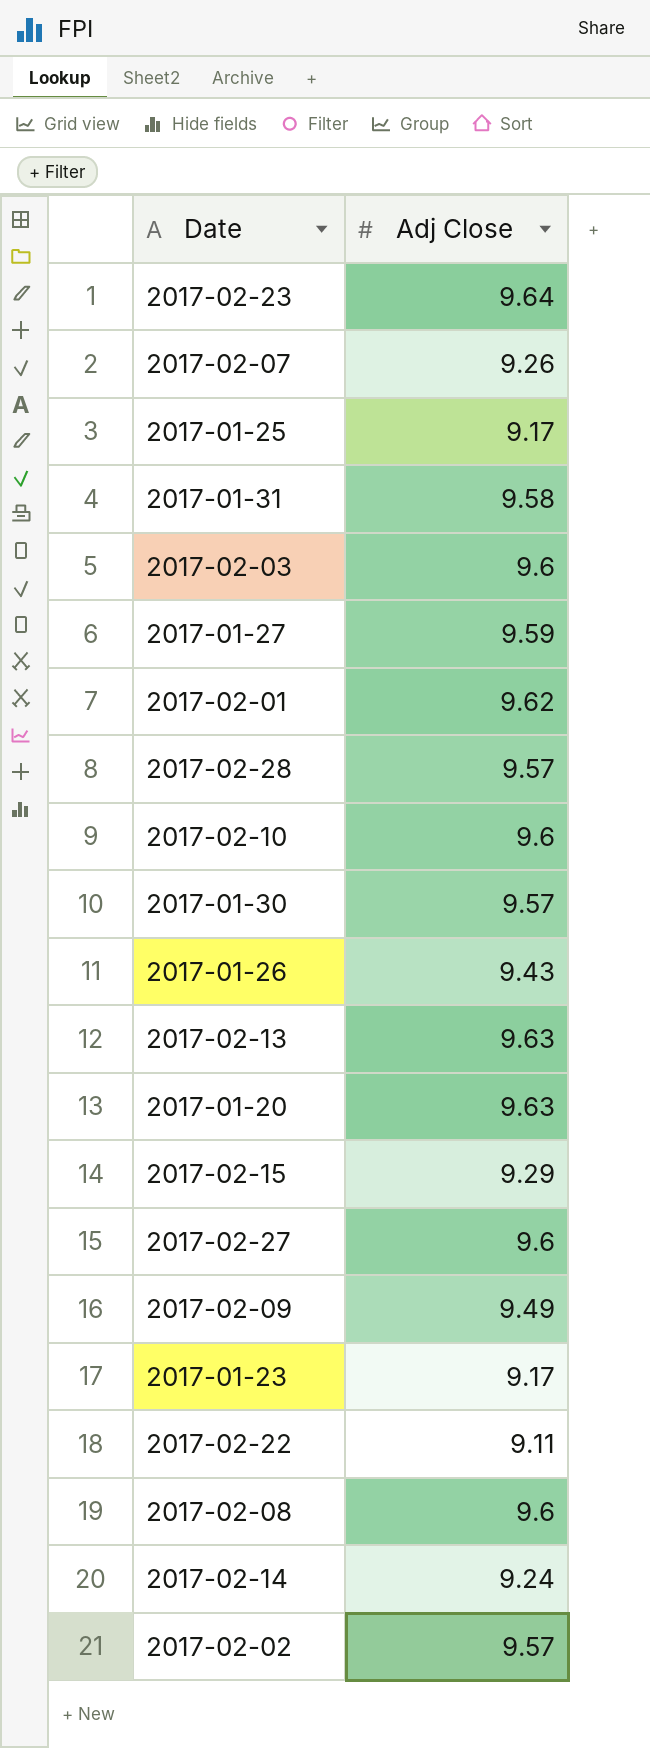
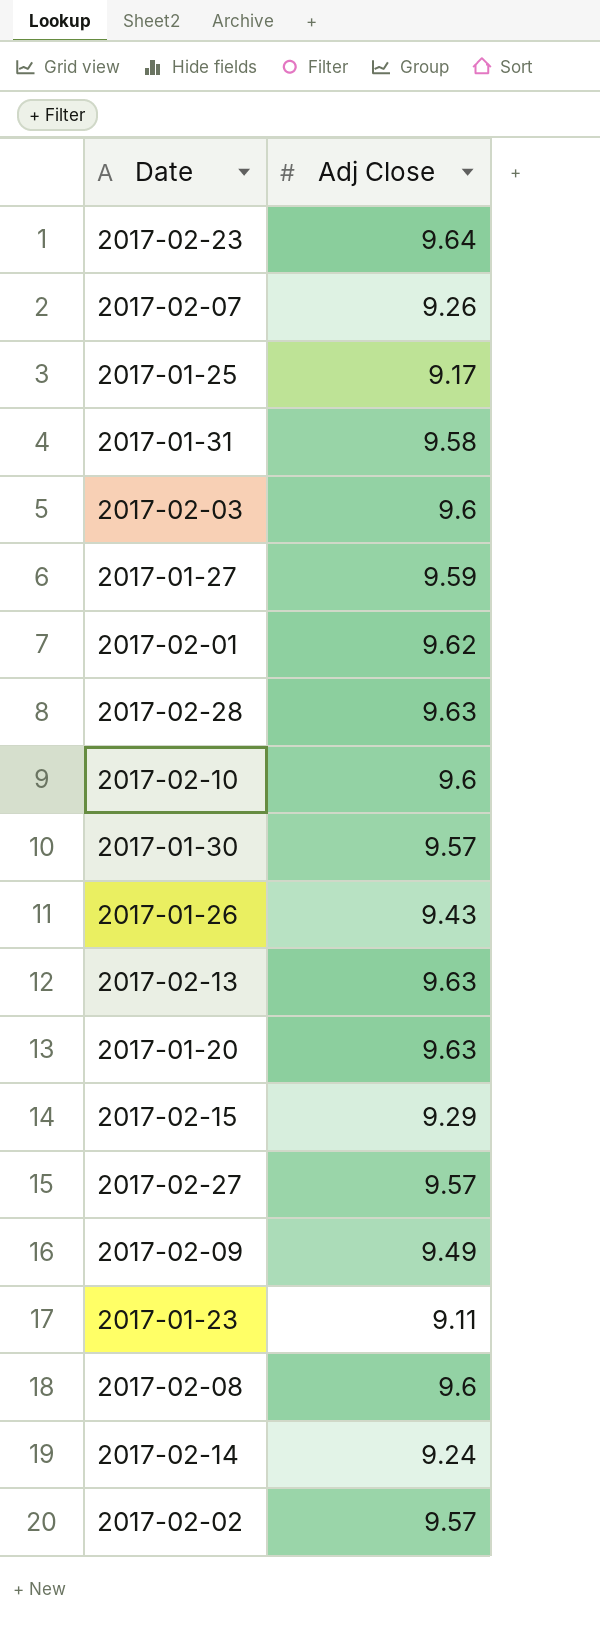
row 2017-02-22: 9.11 -> none
2017-02-28 | Adj Close: 9.57 -> 9.63
2017-02-27 | Adj Close: 9.6 -> 9.57
2017-01-23 | Adj Close: 9.17 -> 9.11

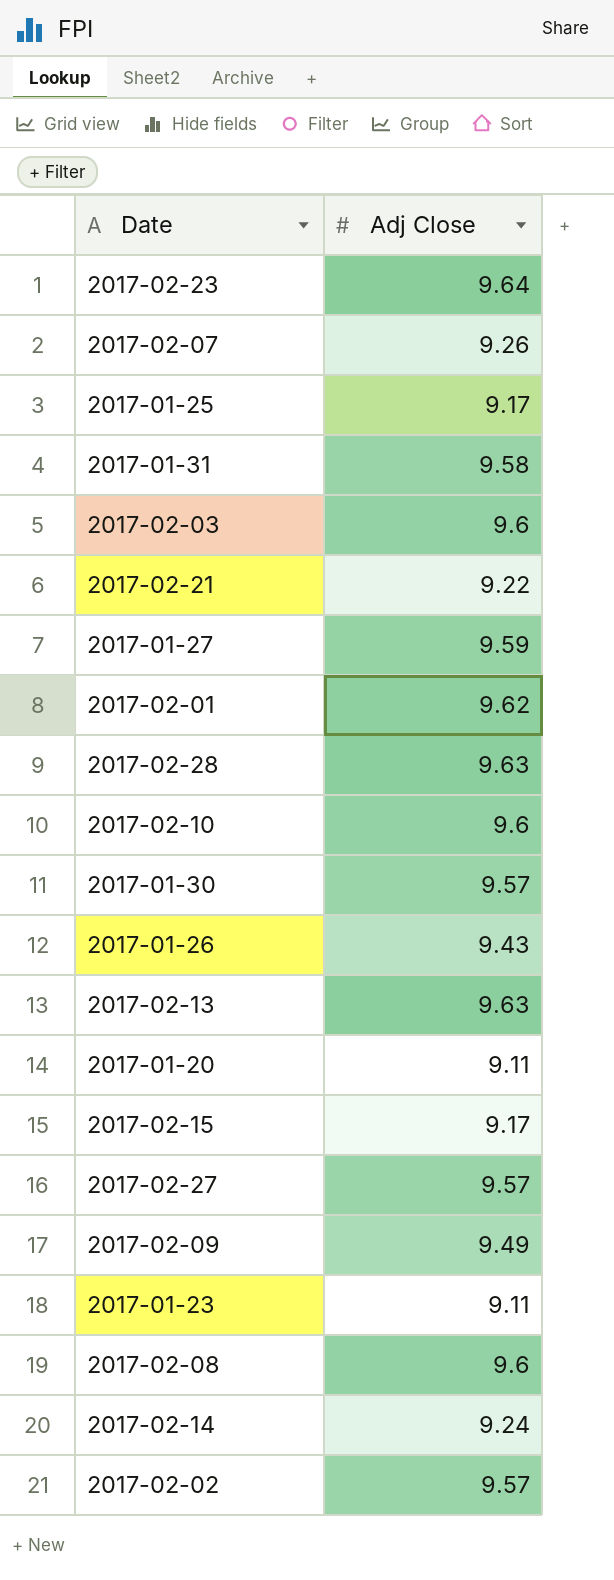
row 2017-02-21: none -> 9.22
2017-01-20 | Adj Close: 9.63 -> 9.11
2017-02-15 | Adj Close: 9.29 -> 9.17

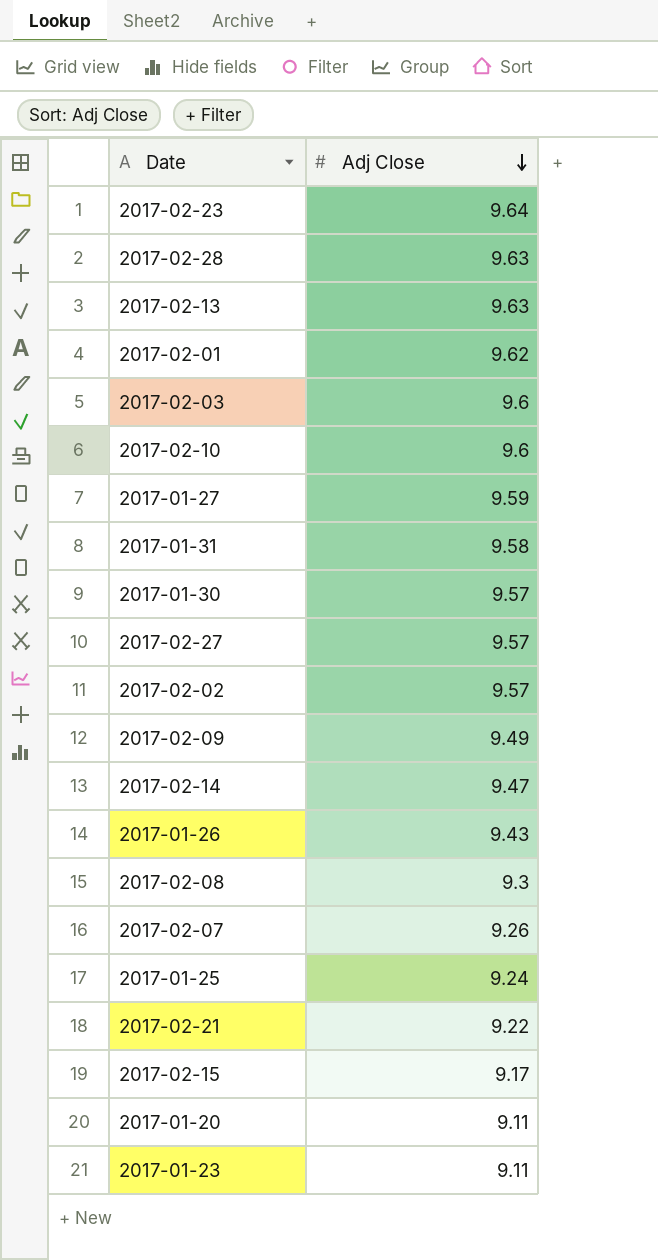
row order: none -> Adj Close descending
2017-02-14 | Adj Close: 9.24 -> 9.47
2017-02-08 | Adj Close: 9.6 -> 9.3
2017-01-25 | Adj Close: 9.17 -> 9.24

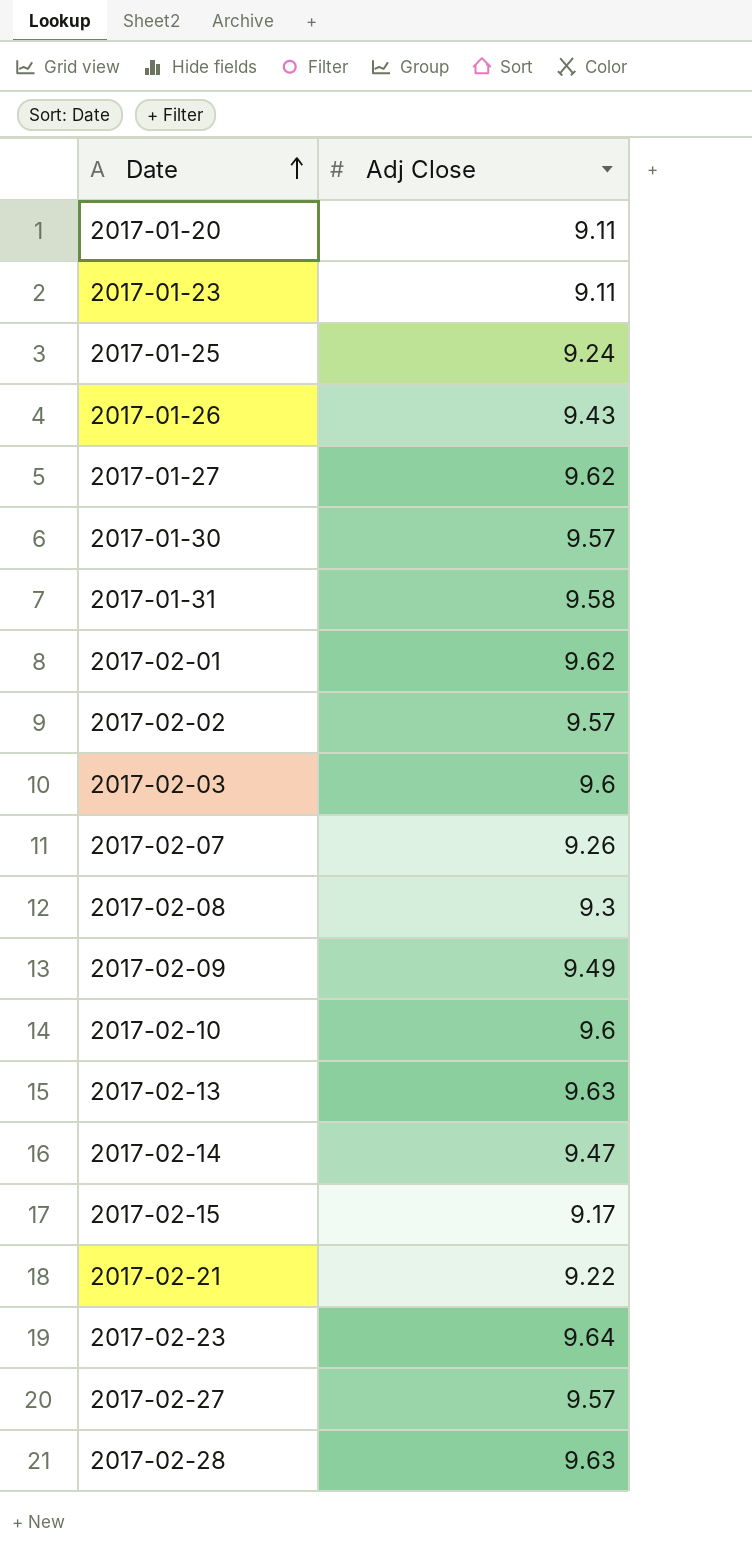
row order: Adj Close descending -> Date ascending
2017-01-27 | Adj Close: 9.59 -> 9.62

